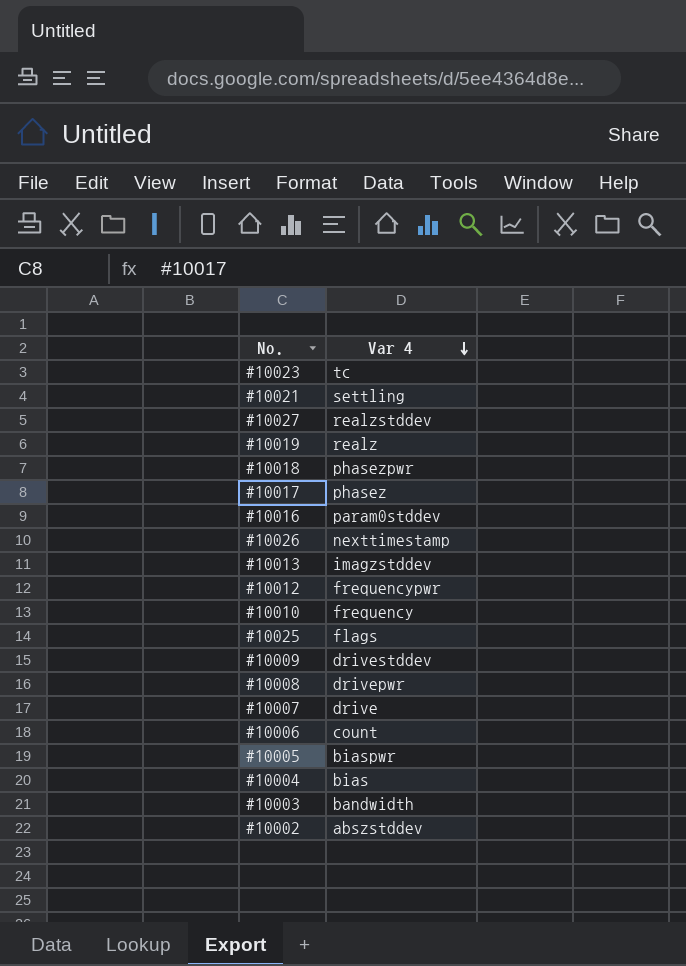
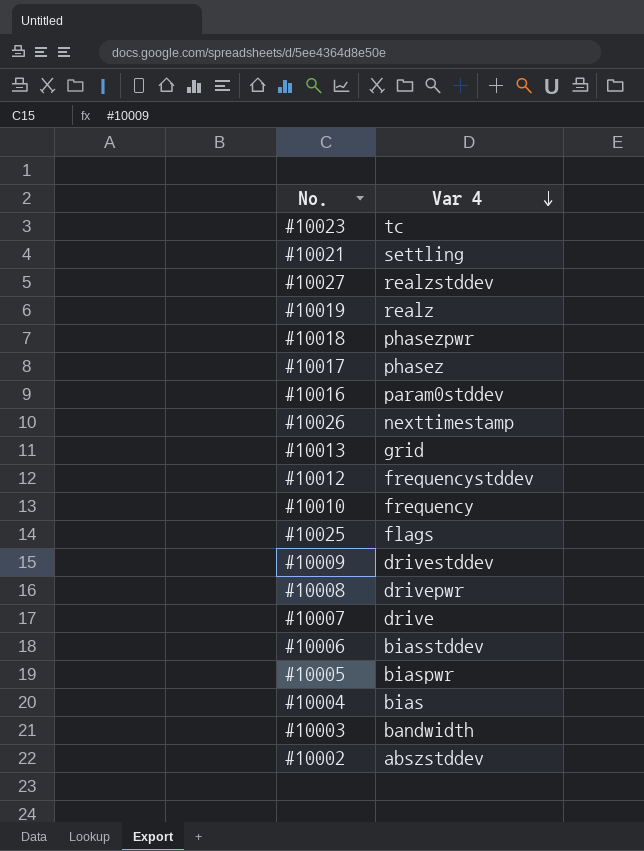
#10013 | Var 4: imagzstddev -> grid
#10012 | Var 4: frequencypwr -> frequencystddev
#10006 | Var 4: count -> biasstddev

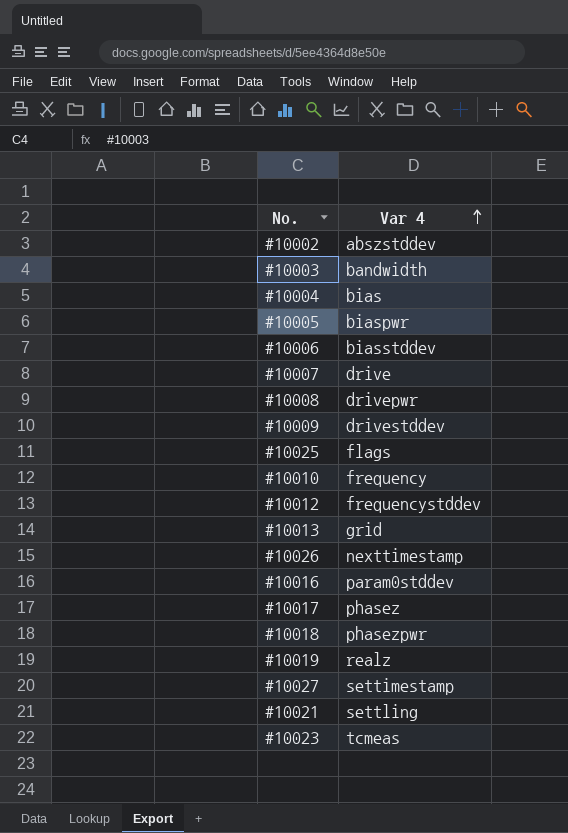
row order: Var 4 descending -> Var 4 ascending
#10027 | Var 4: realzstddev -> settimestamp
#10023 | Var 4: tc -> tcmeas

